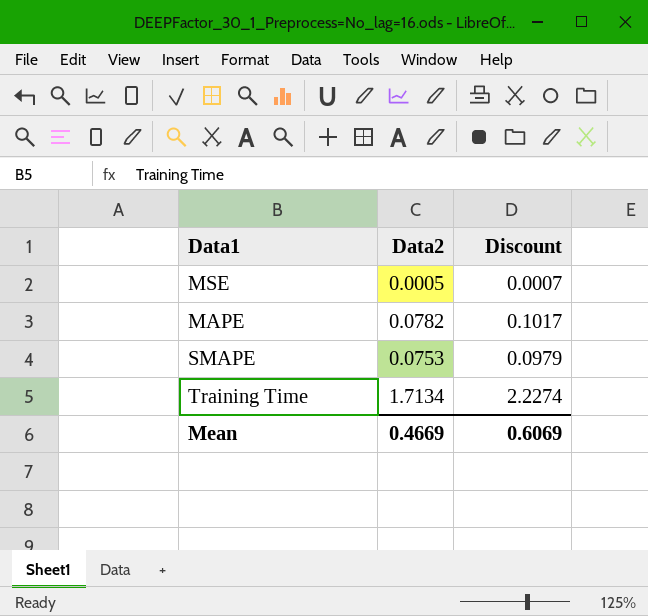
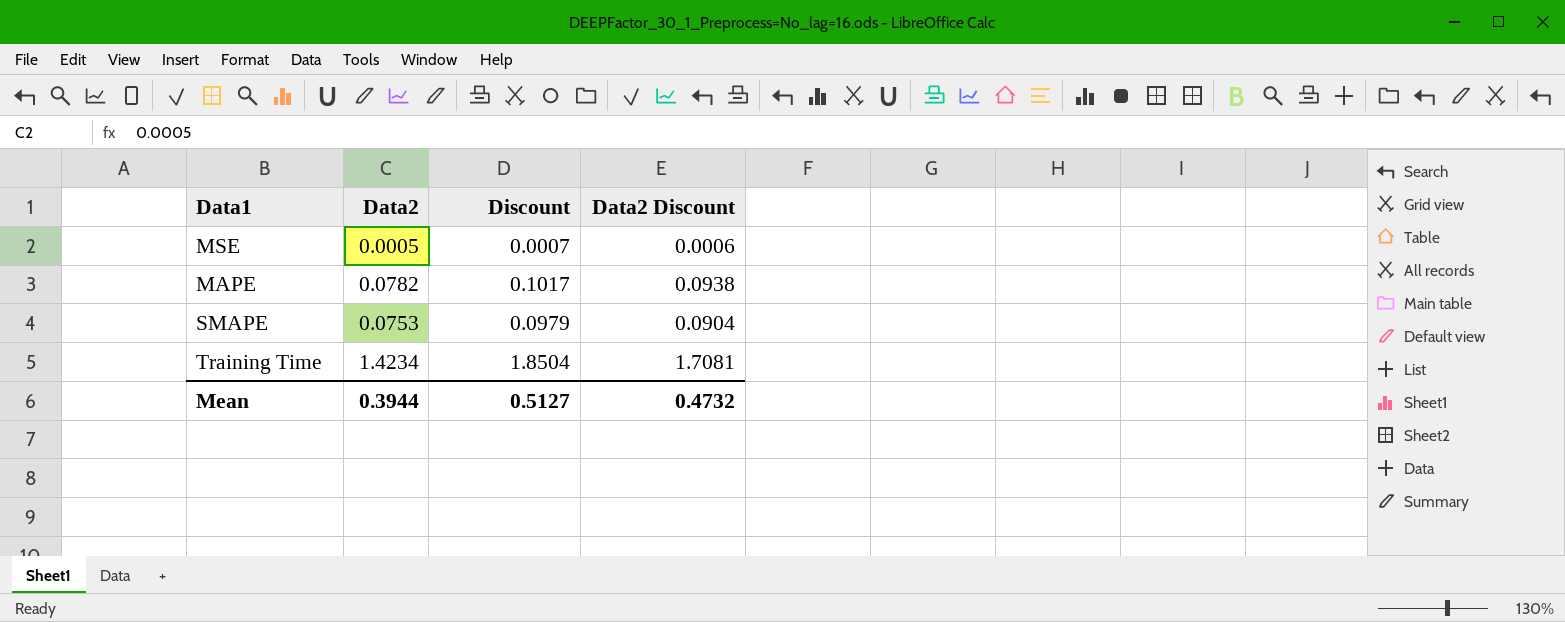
column Data2 Discount | formula: none -> [Data2] * 1.2
Training Time | Data2: 1.7134 -> 1.4234
Training Time | Discount: 2.2274 -> 1.8504
Mean | Data2: 0.4669 -> 0.3944
Mean | Discount: 0.6069 -> 0.5127

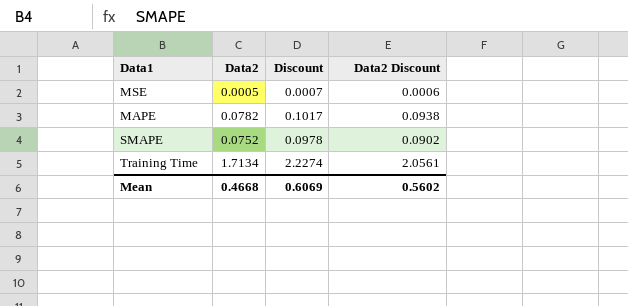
SMAPE | Data2: 0.0753 -> 0.0752
SMAPE | Discount: 0.0979 -> 0.0978
SMAPE | Data2 Discount: 0.0904 -> 0.0902
Training Time | Data2: 1.4234 -> 1.7134
Training Time | Discount: 1.8504 -> 2.2274
Training Time | Data2 Discount: 1.7081 -> 2.0561
Mean | Data2: 0.3944 -> 0.4668
Mean | Discount: 0.5127 -> 0.6069
Mean | Data2 Discount: 0.4732 -> 0.5602

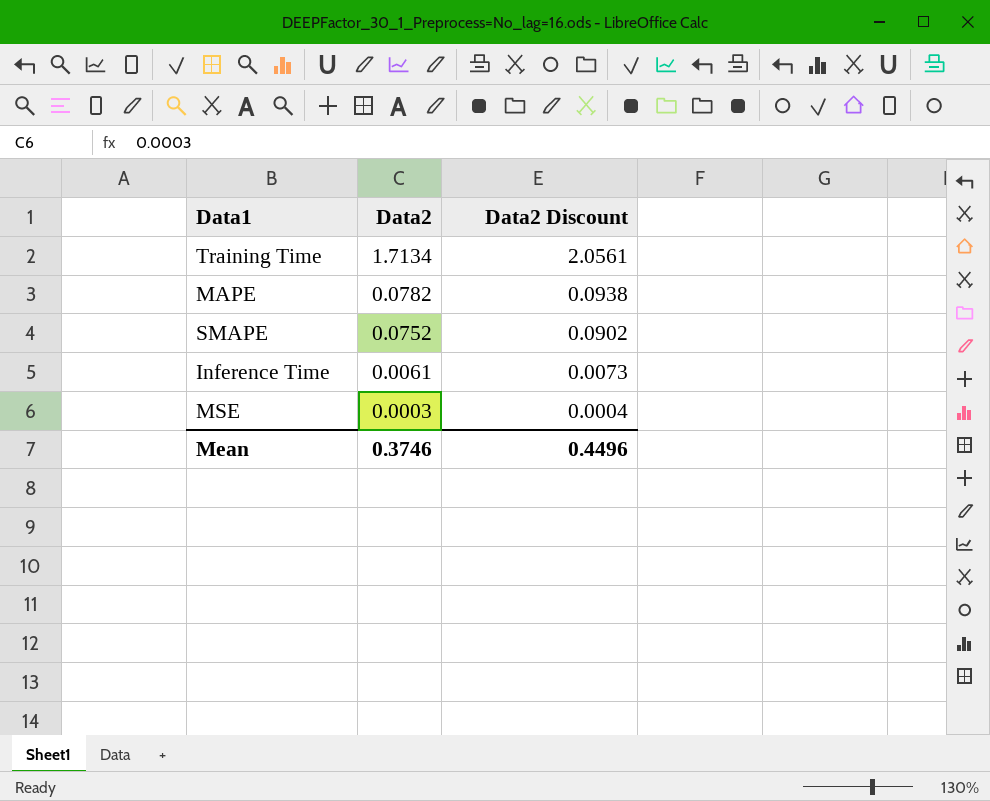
row order: none -> Data2 descending
column Discount | formula: [Data2] * 1.3 -> none
row Inference Time: none -> 0.0061 | 0.0073
MSE | Data2: 0.0005 -> 0.0003
MSE | Data2 Discount: 0.0006 -> 0.0004
Mean | Data2: 0.4668 -> 0.3746
Mean | Data2 Discount: 0.5602 -> 0.4496

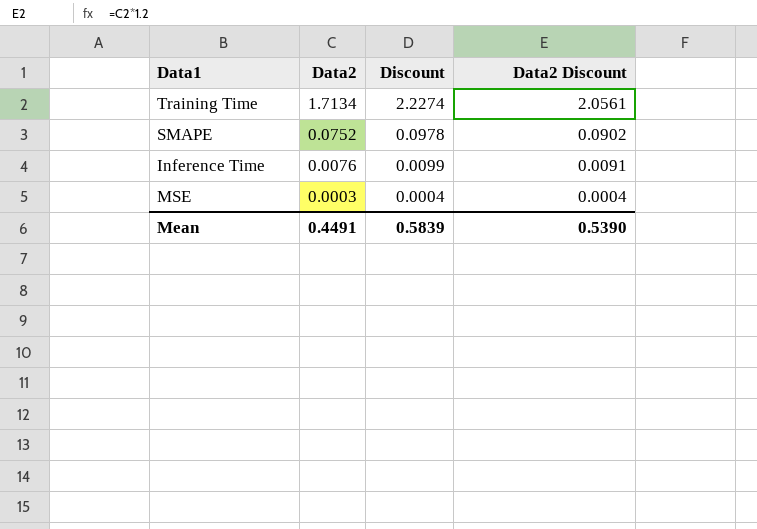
column Discount | formula: none -> [Data2] * 1.3
row MAPE: 0.0782 | 0.0938 -> none
Inference Time | Data2: 0.0061 -> 0.0076
Inference Time | Data2 Discount: 0.0073 -> 0.0091
Mean | Data2: 0.3746 -> 0.4491
Mean | Data2 Discount: 0.4496 -> 0.5390

